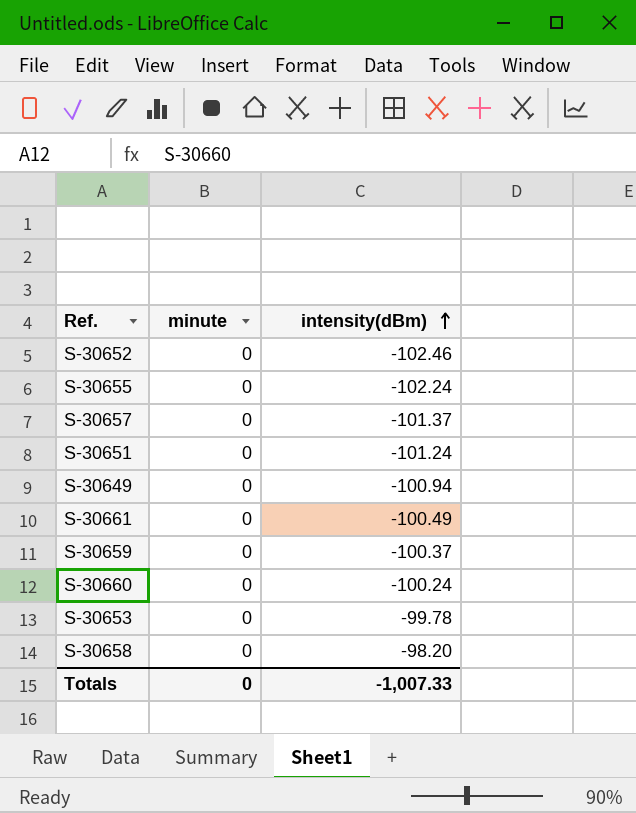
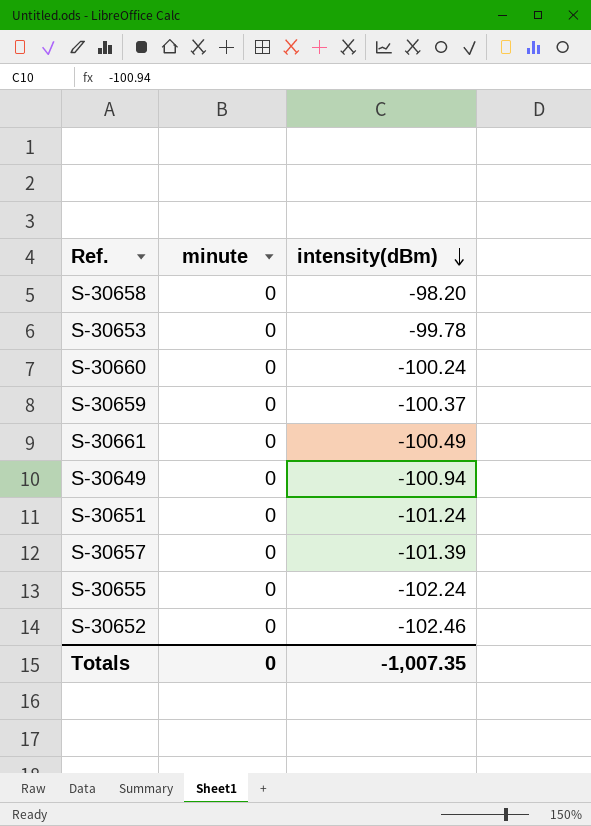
row order: intensity(dBm) ascending -> intensity(dBm) descending
S-30657 | intensity(dBm): -101.37 -> -101.39
Totals | intensity(dBm): -1,007.33 -> -1,007.35

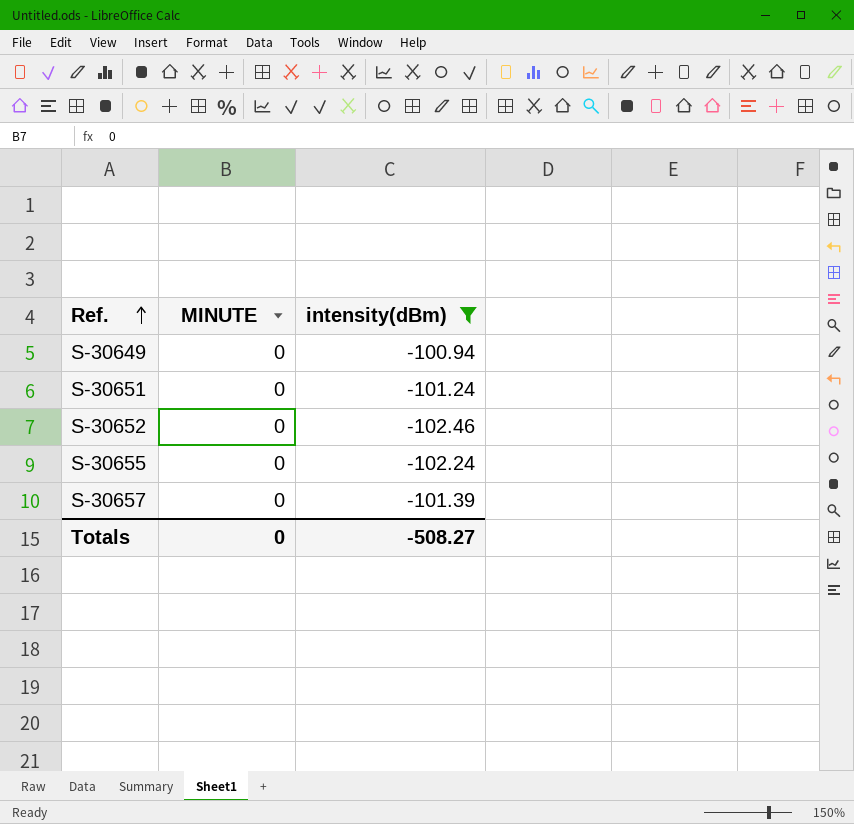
filter: none -> intensity(dBm) <= -100.94
row order: intensity(dBm) descending -> Ref. ascending
column name: minute -> MINUTE
Totals | intensity(dBm): -1,007.35 -> -508.27

